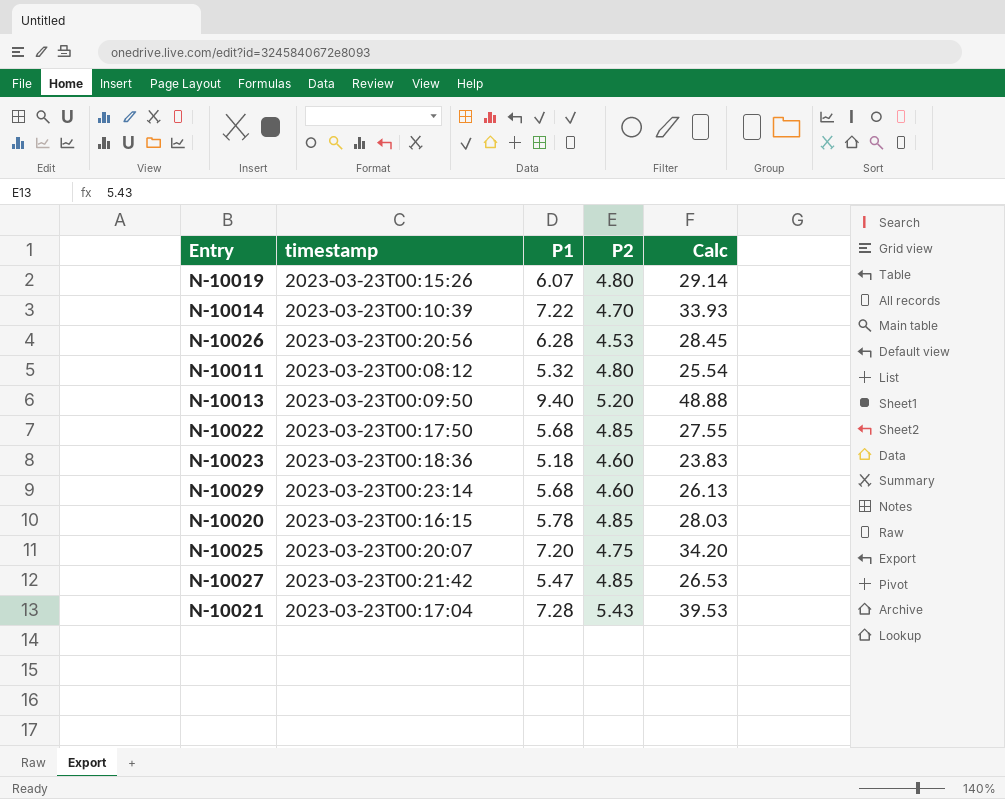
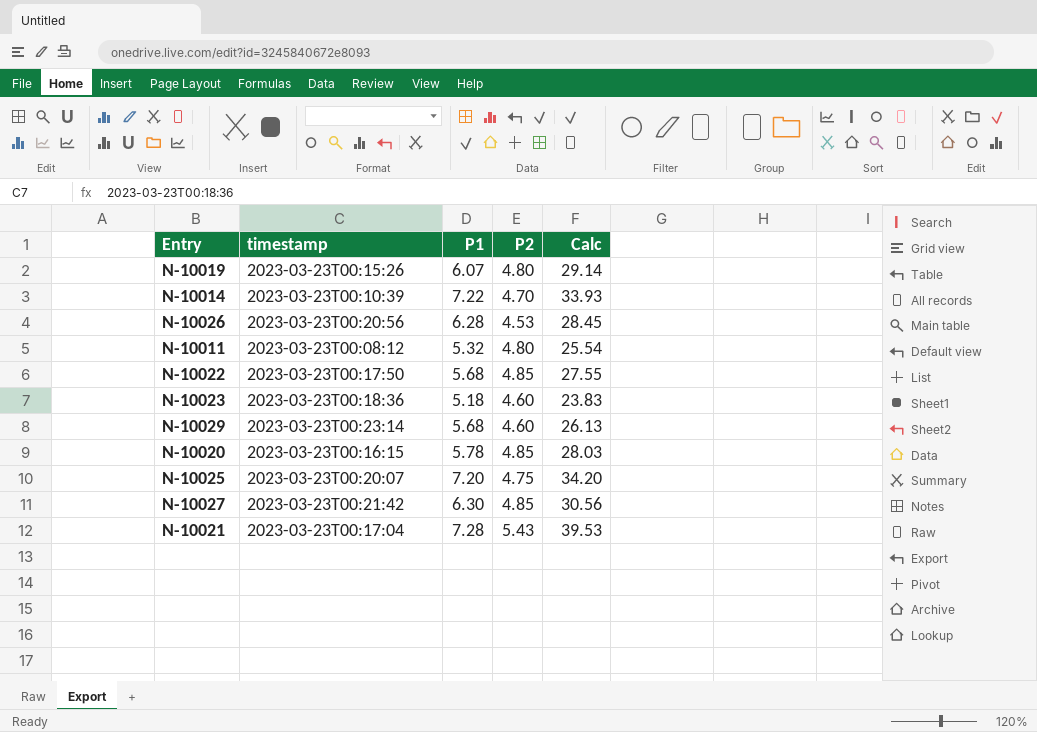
row N-10013: 2023-03-23T00:09:50 | 9.40 | 5.20 | 48.88 -> none
N-10027 | P1: 5.47 -> 6.30
N-10027 | Calc: 26.53 -> 30.56

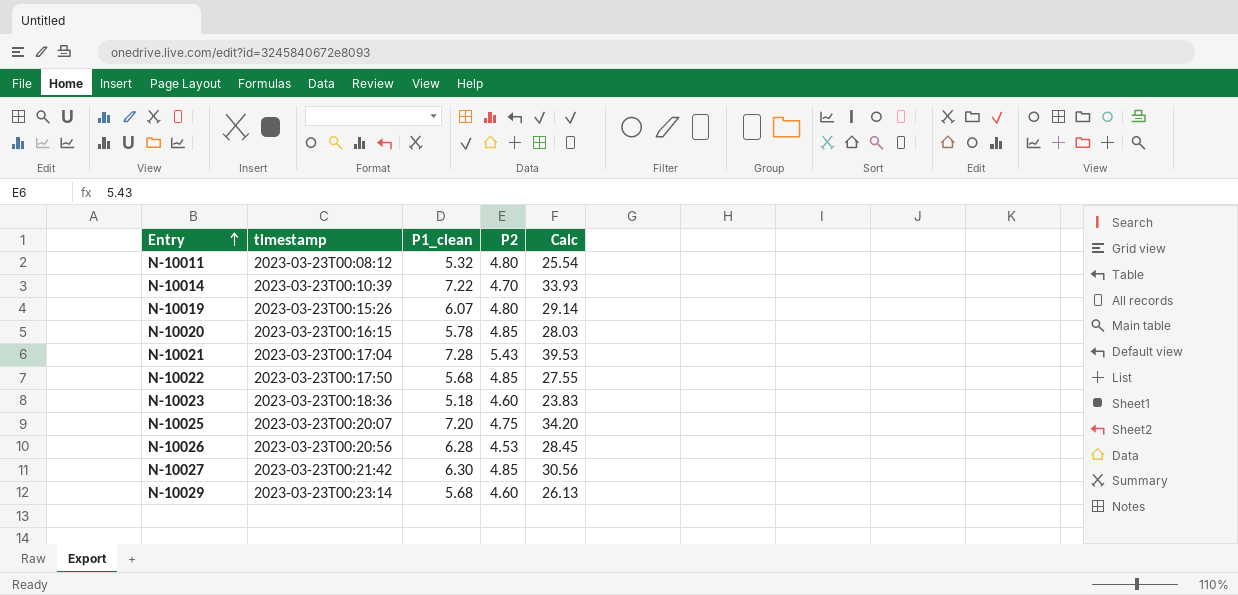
row order: none -> Entry ascending
column name: P1 -> P1_clean

